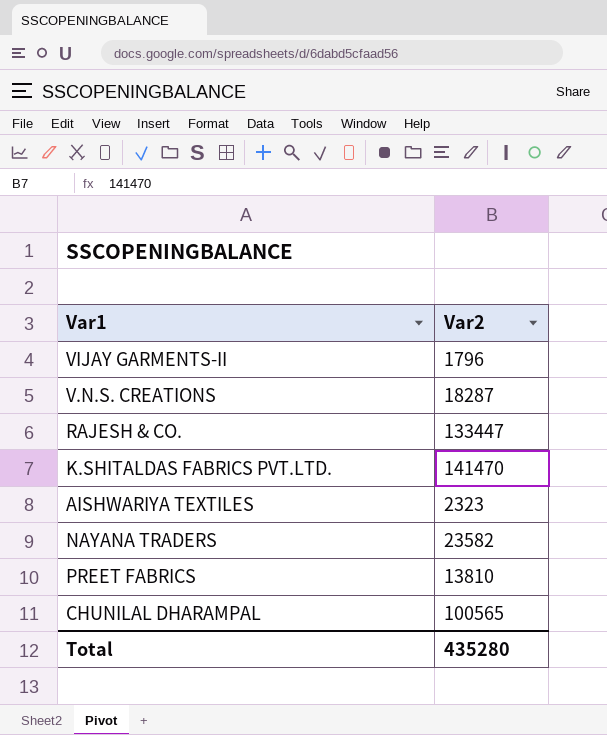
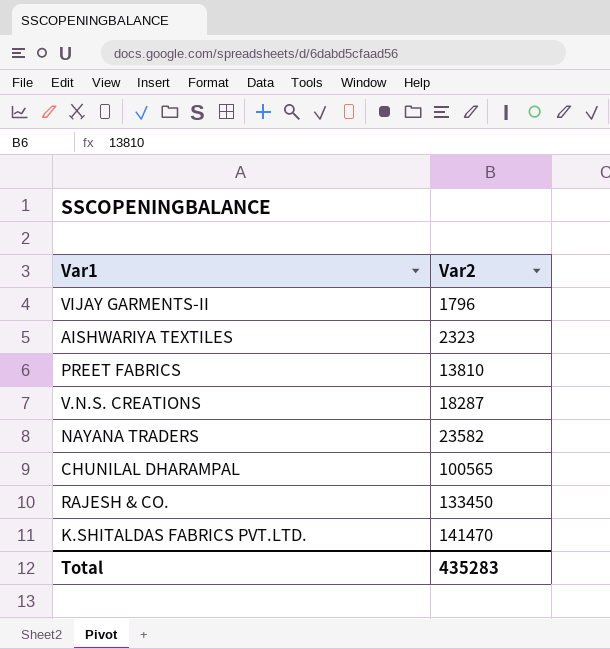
row order: none -> Var2 ascending
RAJESH & CO. | Var2: 133447 -> 133450
Total | Var2: 435280 -> 435283

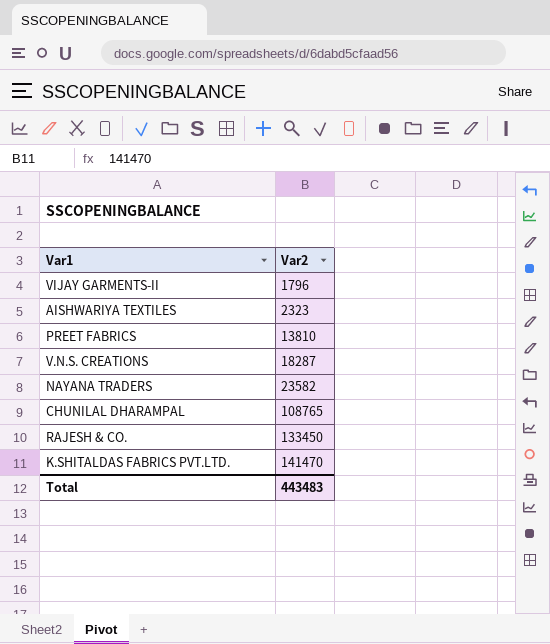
CHUNILAL DHARAMPAL | Var2: 100565 -> 108765
Total | Var2: 435283 -> 443483

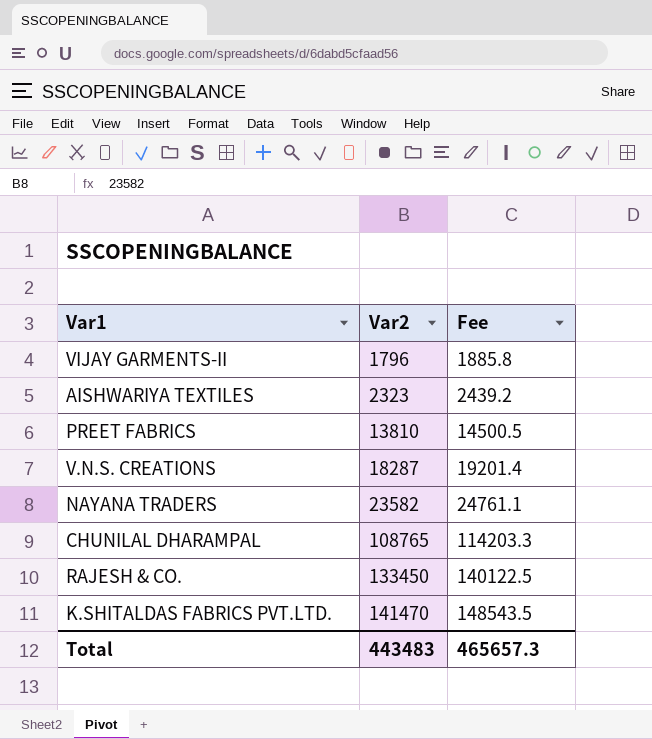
column Fee | formula: none -> [Var2] * 1.05

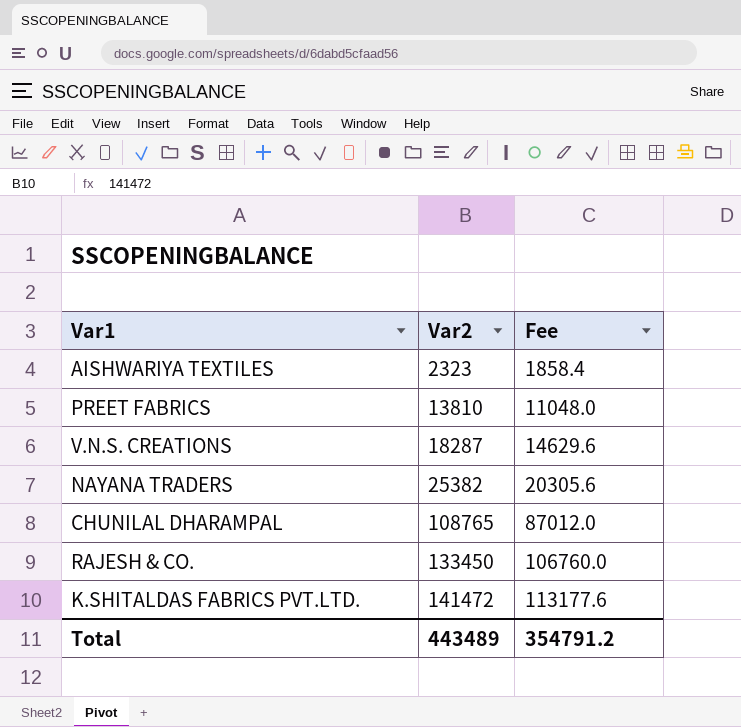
column Fee | formula: [Var2] * 1.05 -> [Var2] * 0.8
row VIJAY GARMENTS-II: 1796 | 1885.8 -> none
NAYANA TRADERS | Var2: 23582 -> 25382
K.SHITALDAS FABRICS PVT.LTD. | Var2: 141470 -> 141472
Total | Var2: 443483 -> 443489
Total | Fee: 465657.3 -> 354791.2

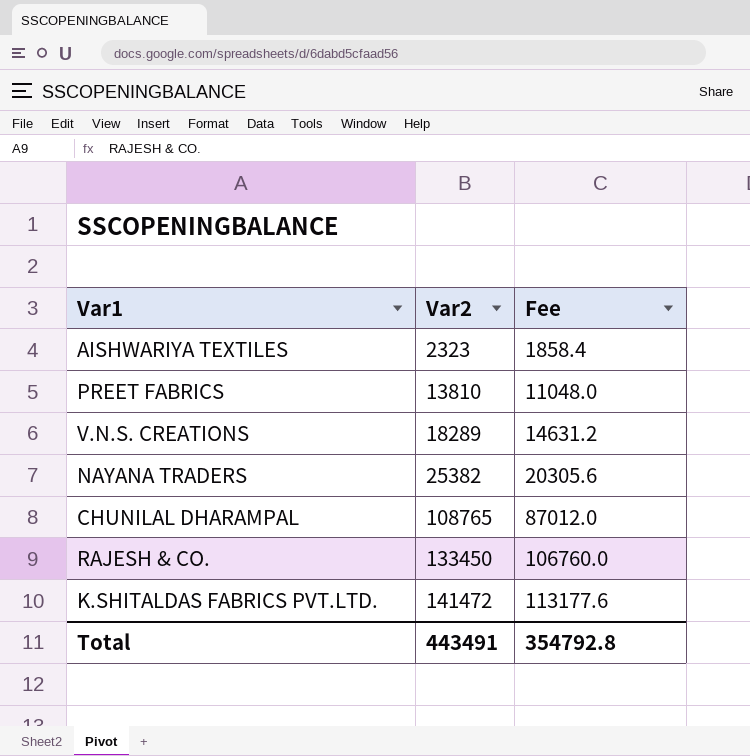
V.N.S. CREATIONS | Var2: 18287 -> 18289
V.N.S. CREATIONS | Fee: 14629.6 -> 14631.2
Total | Var2: 443489 -> 443491
Total | Fee: 354791.2 -> 354792.8

